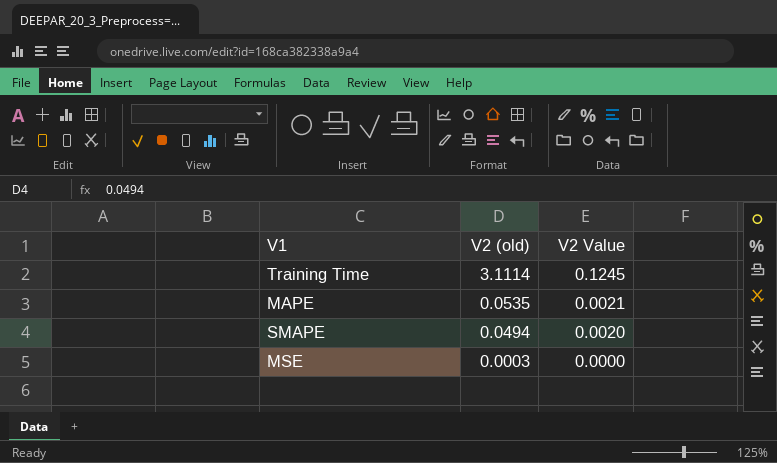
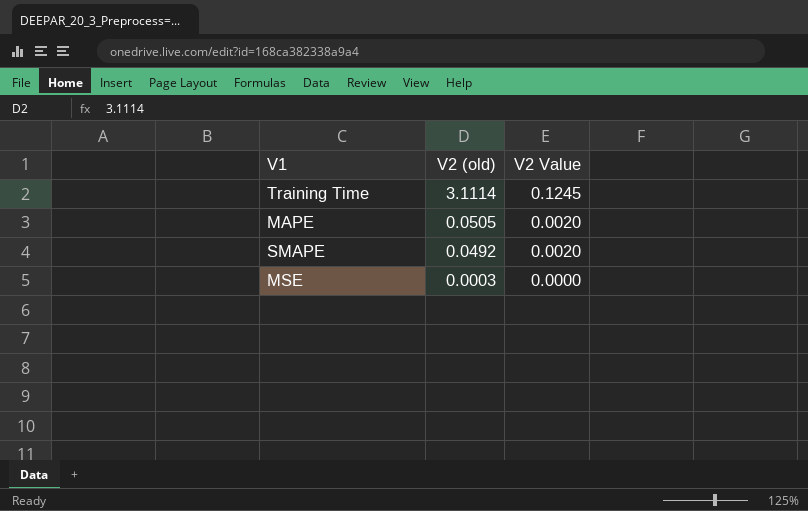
MAPE | V2 (old): 0.0535 -> 0.0505
MAPE | V2 Value: 0.0021 -> 0.0020
SMAPE | V2 (old): 0.0494 -> 0.0492

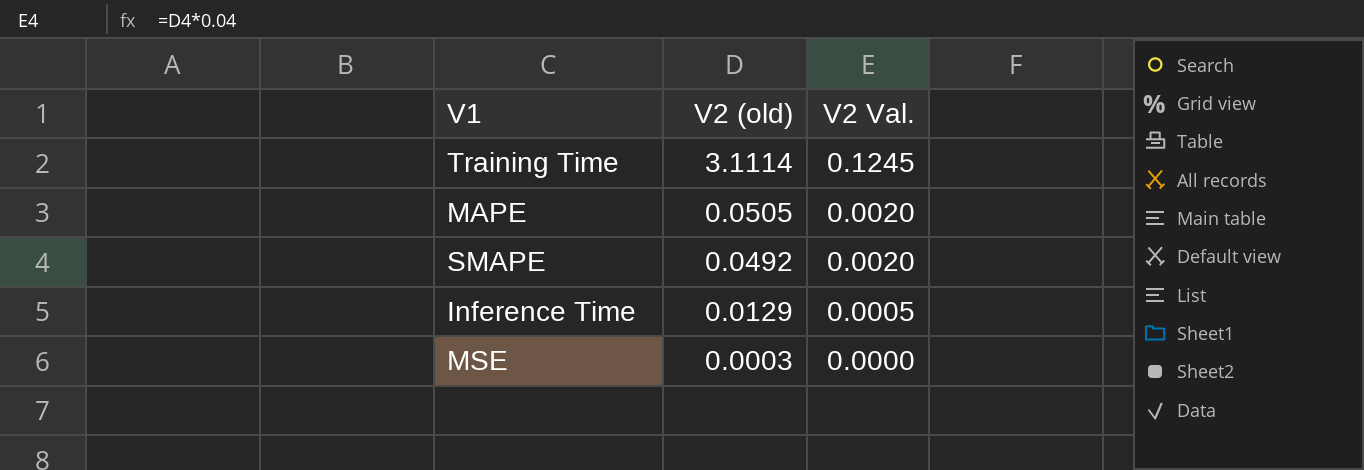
column name: V2 Value -> V2 Val.
row Inference Time: none -> 0.0129 | 0.0005

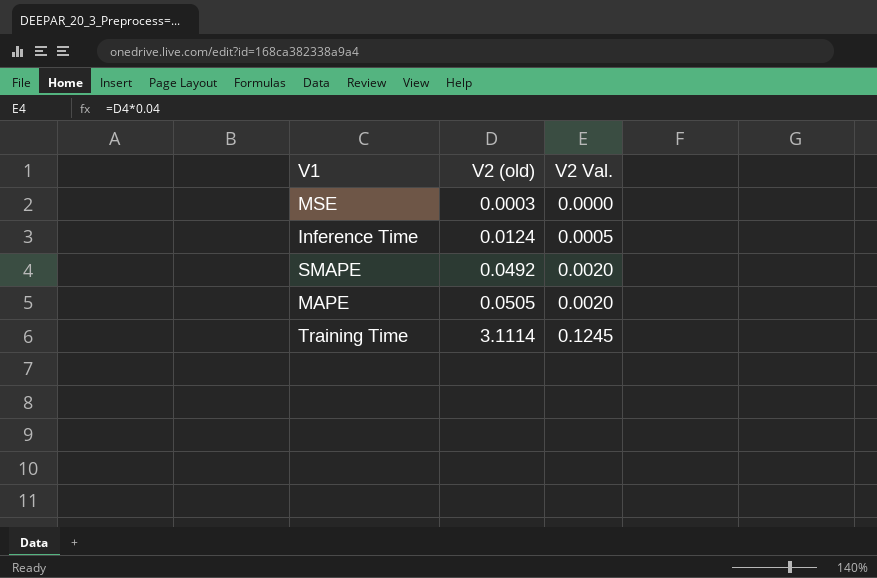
row order: V2 (old) descending -> V2 (old) ascending
Inference Time | V2 (old): 0.0129 -> 0.0124

